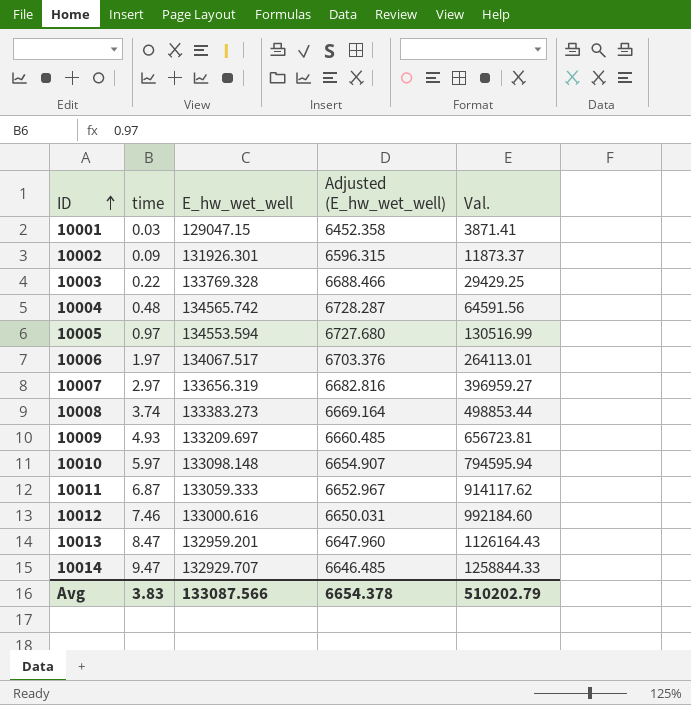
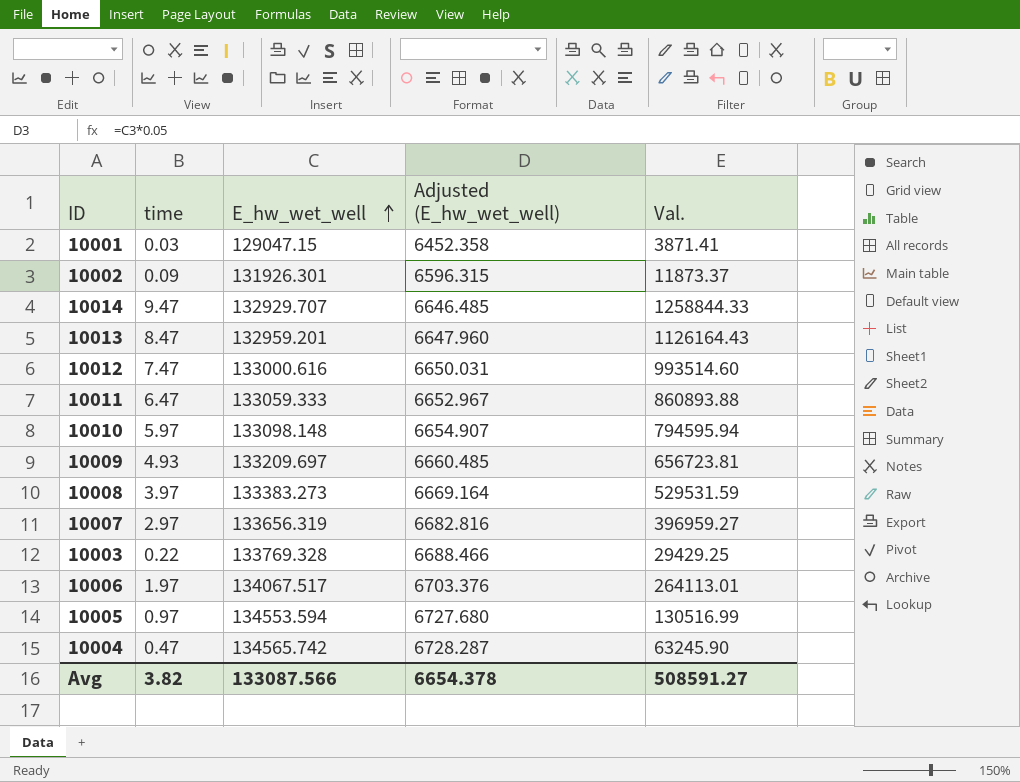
row order: ID ascending -> E_hw_wet_well ascending
10012 | time: 7.46 -> 7.47
10012 | Val.: 992184.60 -> 993514.60
10011 | time: 6.87 -> 6.47
10011 | Val.: 914117.62 -> 860893.88
10008 | time: 3.74 -> 3.97
10008 | Val.: 498853.44 -> 529531.59
10004 | time: 0.48 -> 0.47
10004 | Val.: 64591.56 -> 63245.90
Avg | time: 3.83 -> 3.82
Avg | Val.: 510202.79 -> 508591.27

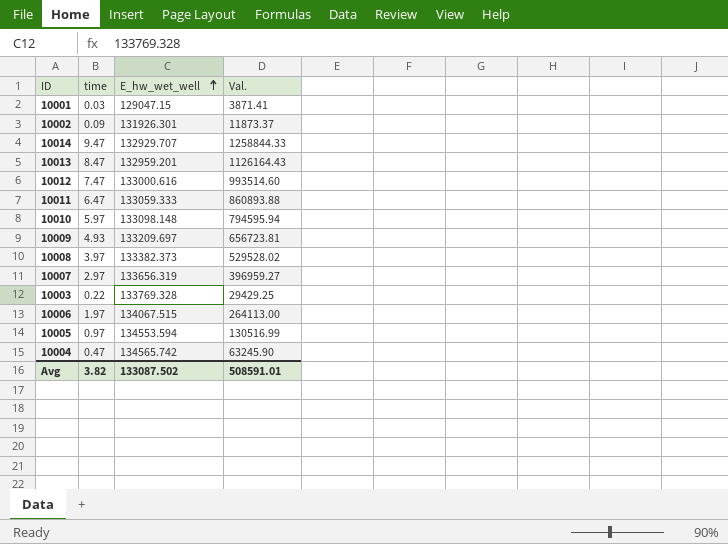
column Adjusted (E_hw_wet_well) | formula: [E_hw_wet_well] * 0.05 -> none
10008 | E_hw_wet_well: 133383.273 -> 133382.373
10008 | Val.: 529531.59 -> 529528.02
10006 | E_hw_wet_well: 134067.517 -> 134067.515
10006 | Val.: 264113.01 -> 264113.00
Avg | E_hw_wet_well: 133087.566 -> 133087.502
Avg | Val.: 508591.27 -> 508591.01

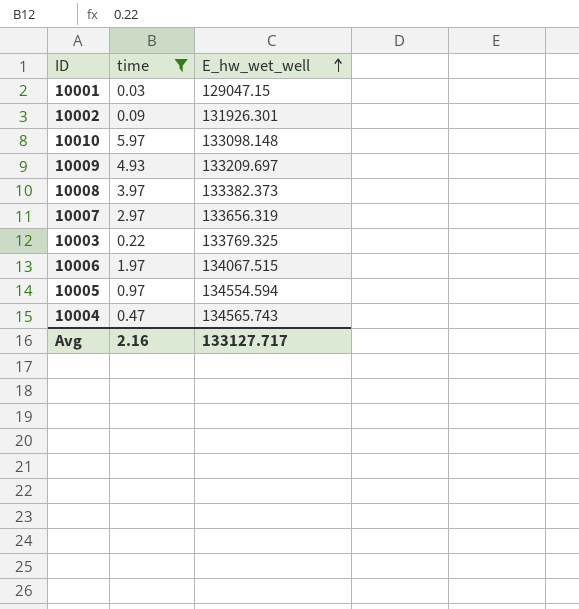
filter: none -> time <= 5.97
column Val. | formula: [time] * [E_hw_wet_well] -> none
10003 | E_hw_wet_well: 133769.328 -> 133769.325
10005 | E_hw_wet_well: 134553.594 -> 134554.594
10004 | E_hw_wet_well: 134565.742 -> 134565.743
Avg | time: 3.82 -> 2.16
Avg | E_hw_wet_well: 133087.502 -> 133127.717

